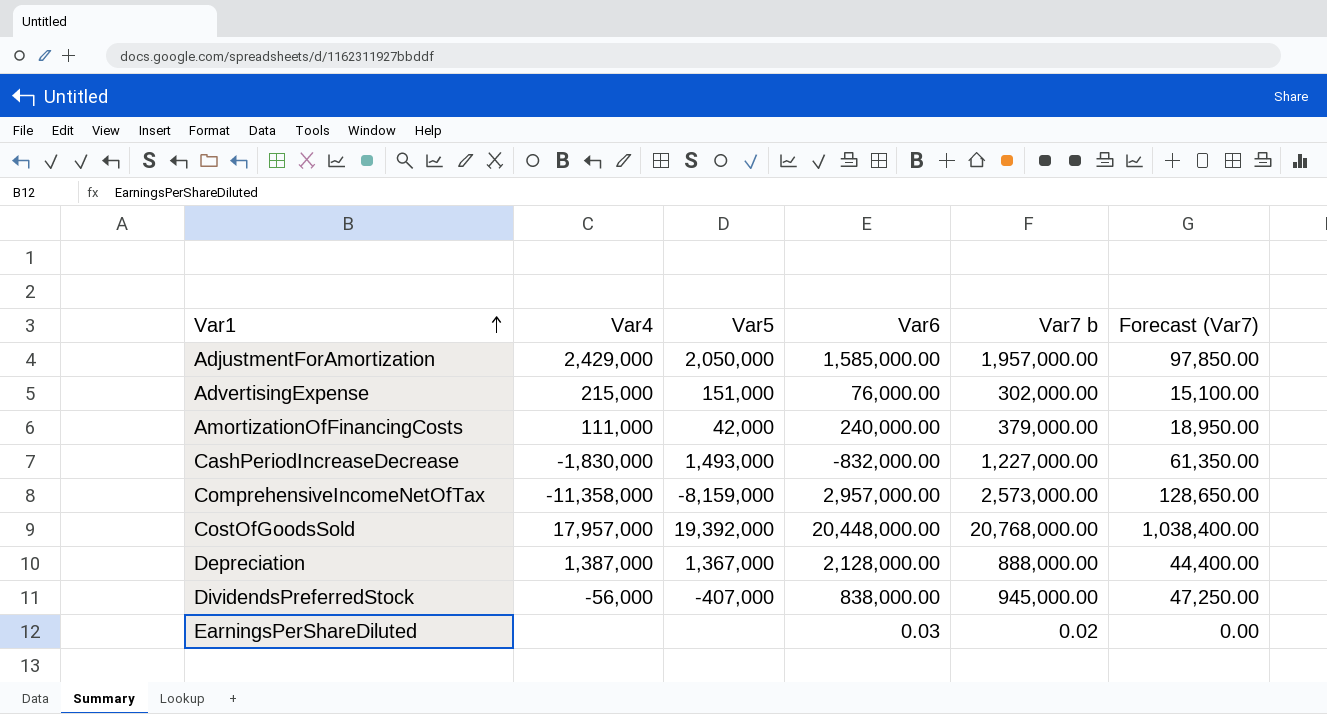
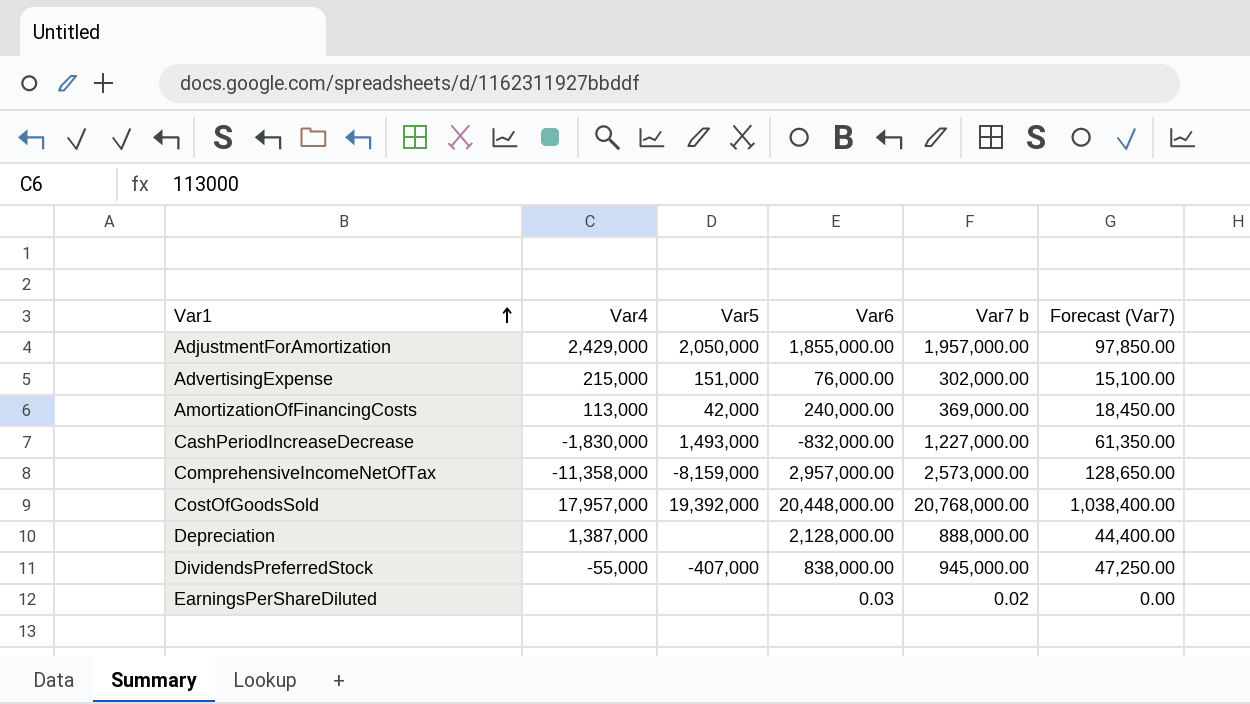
AdjustmentForAmortization | Var6: 1,585,000.00 -> 1,855,000.00
AmortizationOfFinancingCosts | Var4: 111,000 -> 113,000
AmortizationOfFinancingCosts | Var7 b: 379,000.00 -> 369,000.00
AmortizationOfFinancingCosts | Forecast (Var7): 18,950.00 -> 18,450.00
Depreciation | Var5: 1,367,000 -> none
DividendsPreferredStock | Var4: -56,000 -> -55,000

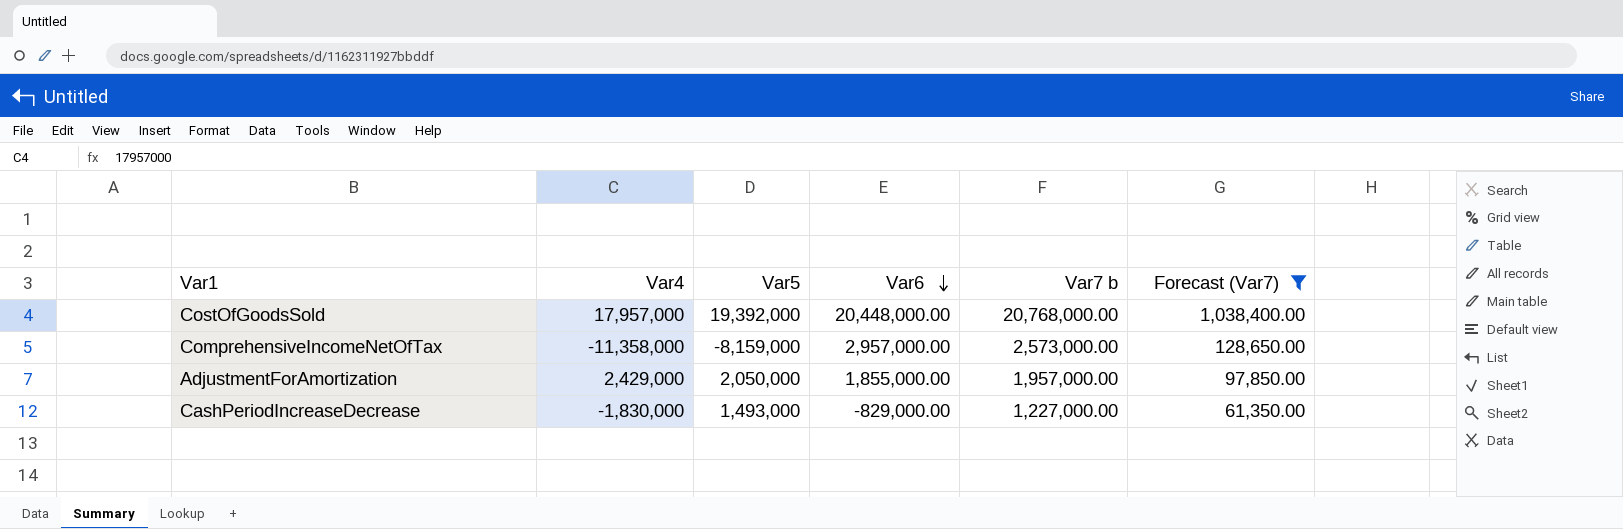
filter: none -> Forecast (Var7) >= 61,350.00
row order: Var1 ascending -> Var6 descending
CashPeriodIncreaseDecrease | Var6: -832,000.00 -> -829,000.00

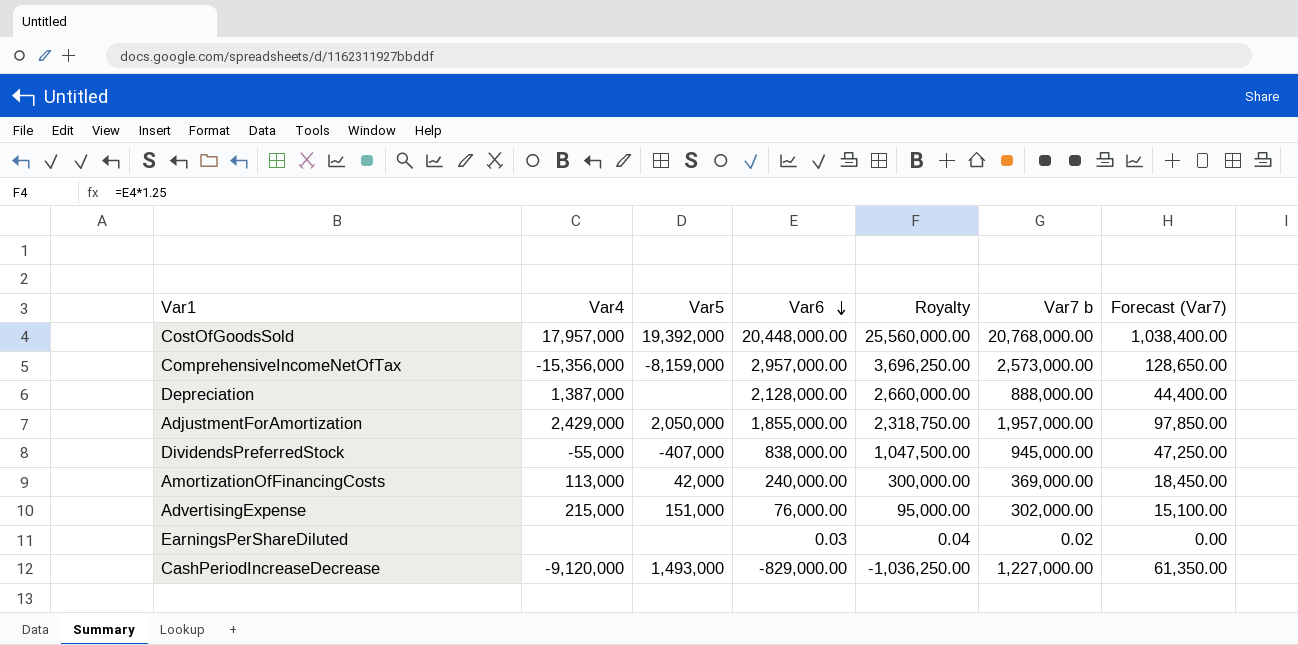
filter: Forecast (Var7) >= 61,350.00 -> none
column Royalty | formula: none -> [Var6] * 1.25
ComprehensiveIncomeNetOfTax | Var4: -11,358,000 -> -15,356,000
CashPeriodIncreaseDecrease | Var4: -1,830,000 -> -9,120,000

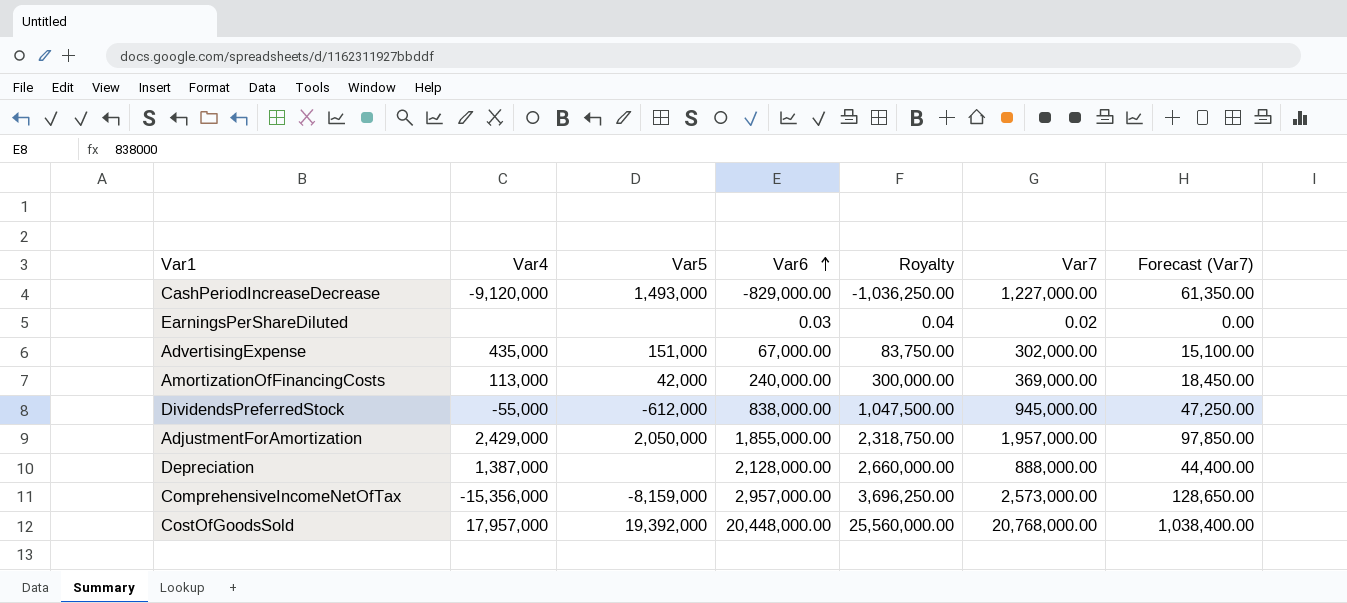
row order: Var6 descending -> Var6 ascending
column name: Var7 b -> Var7
AdvertisingExpense | Var4: 215,000 -> 435,000
AdvertisingExpense | Var6: 76,000.00 -> 67,000.00
AdvertisingExpense | Royalty: 95,000.00 -> 83,750.00
DividendsPreferredStock | Var5: -407,000 -> -612,000

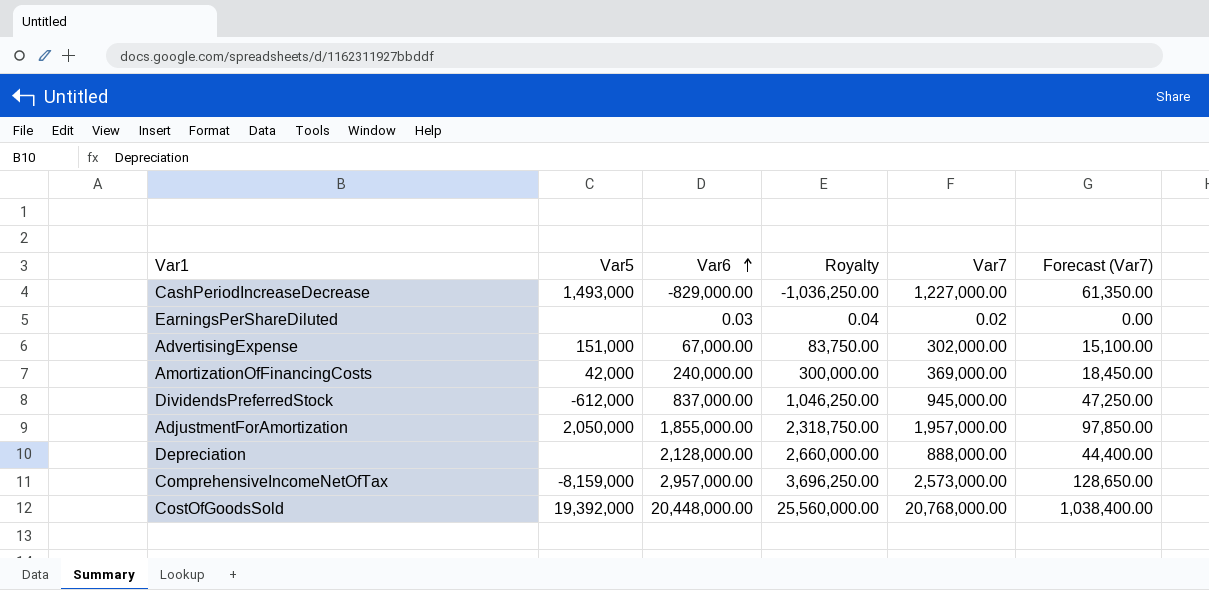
column Var4 | position: 2 -> none
DividendsPreferredStock | Var6: 838,000.00 -> 837,000.00
DividendsPreferredStock | Royalty: 1,047,500.00 -> 1,046,250.00

